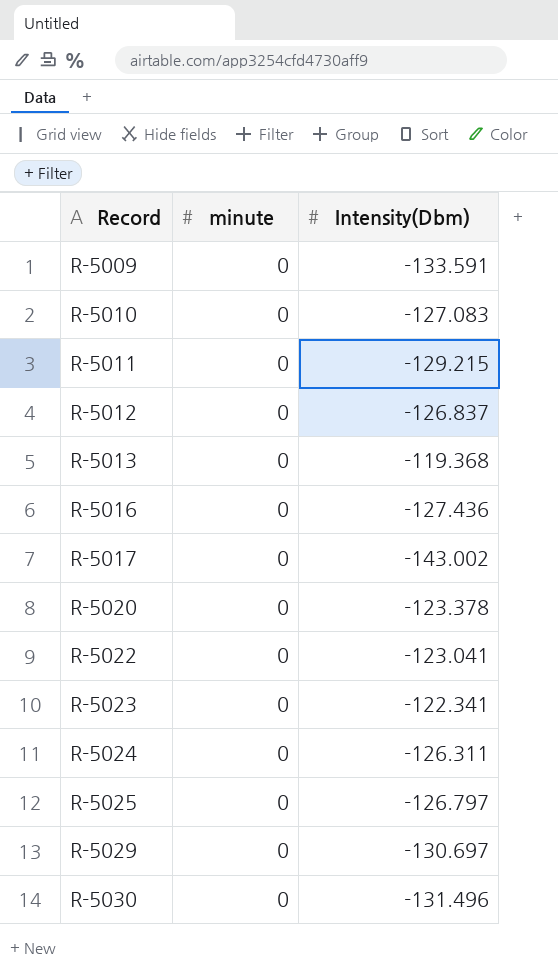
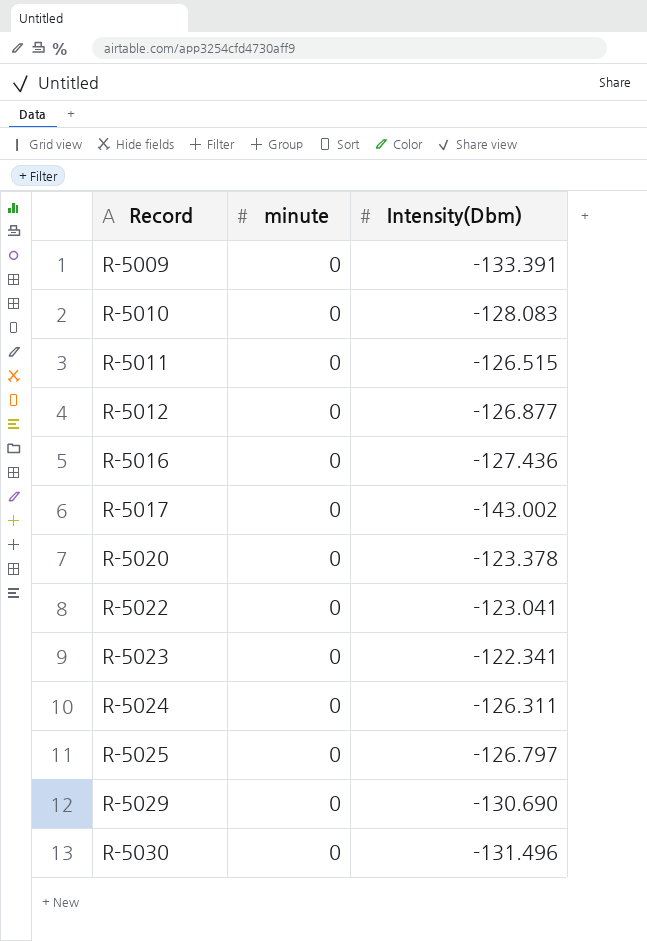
row R-5013: 0 | -119.368 -> none
R-5009 | Intensity(Dbm): -133.591 -> -133.391
R-5010 | Intensity(Dbm): -127.083 -> -128.083
R-5011 | Intensity(Dbm): -129.215 -> -126.515
R-5012 | Intensity(Dbm): -126.837 -> -126.877
R-5029 | Intensity(Dbm): -130.697 -> -130.690

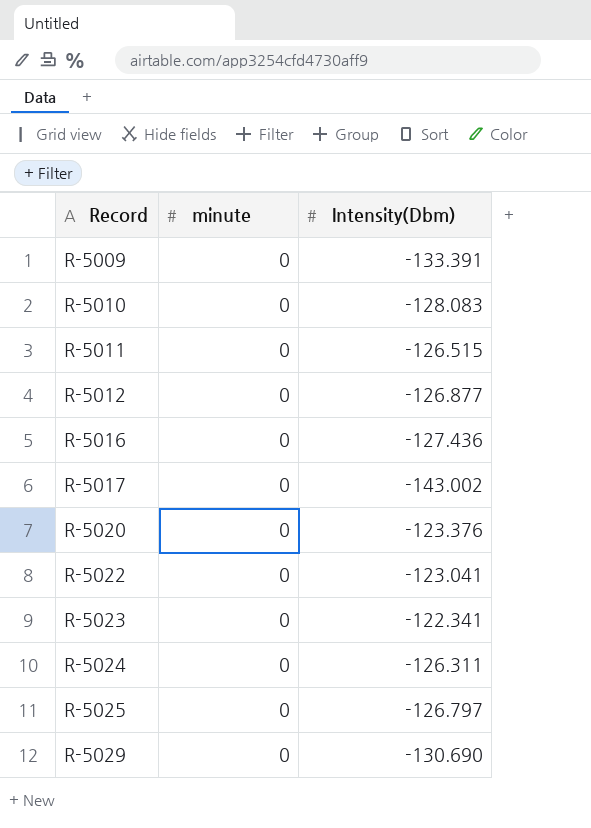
row R-5030: 0 | -131.496 -> none
R-5020 | Intensity(Dbm): -123.378 -> -123.376

